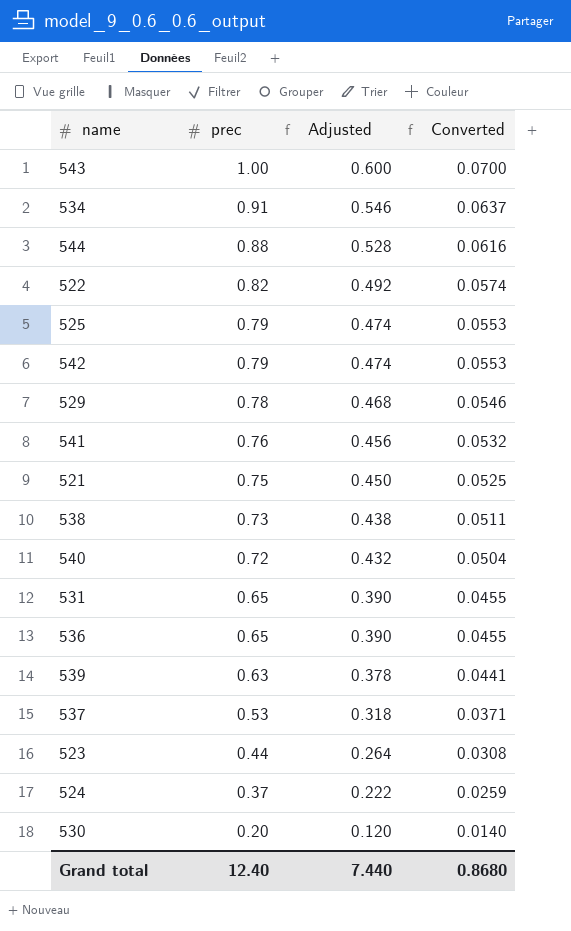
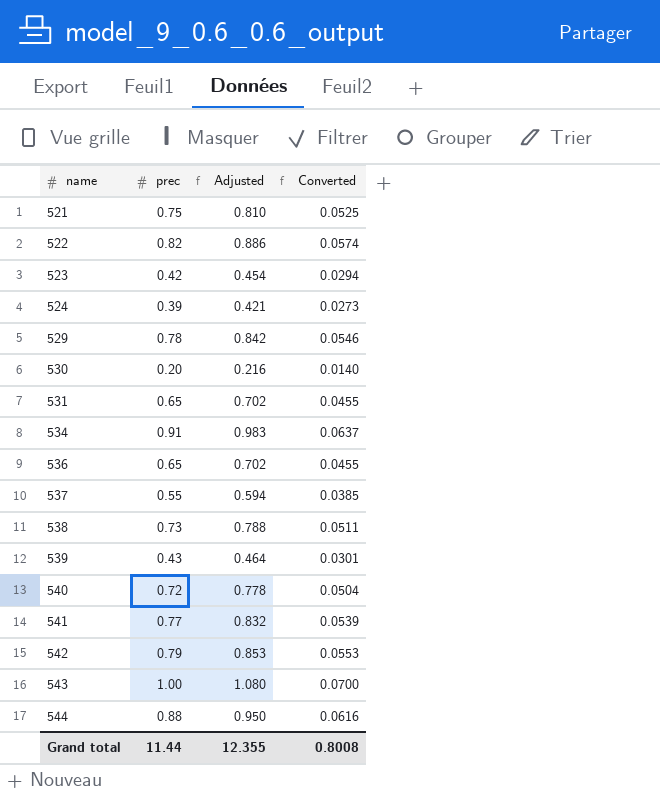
row order: prec descending -> name ascending
column Adjusted | formula: [prec] * 0.6 -> [prec] * 1.08
row 525: 0.79 | 0.474 | 0.0553 -> none
523 | prec: 0.44 -> 0.42
523 | Converted: 0.0308 -> 0.0294
524 | prec: 0.37 -> 0.39
524 | Converted: 0.0259 -> 0.0273
537 | prec: 0.53 -> 0.55
537 | Converted: 0.0371 -> 0.0385
539 | prec: 0.63 -> 0.43
539 | Converted: 0.0441 -> 0.0301
541 | prec: 0.76 -> 0.77
541 | Converted: 0.0532 -> 0.0539
Grand total | prec: 12.40 -> 11.44
Grand total | Adjusted: 7.440 -> 12.355
Grand total | Converted: 0.8680 -> 0.8008

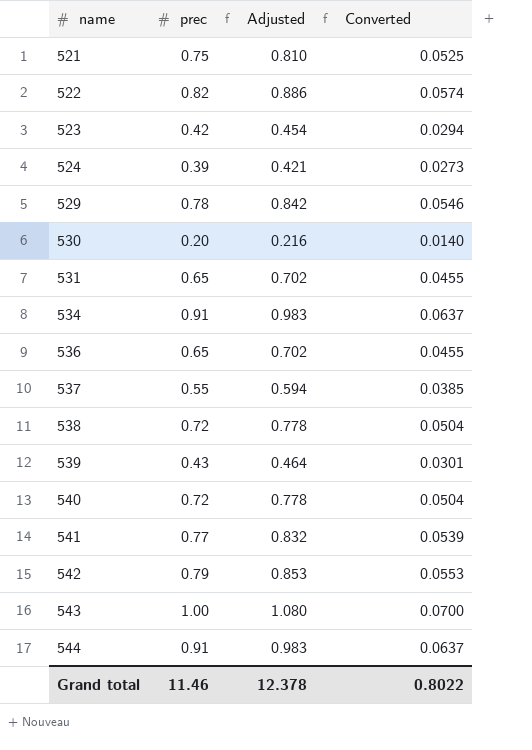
538 | prec: 0.73 -> 0.72
538 | Adjusted: 0.788 -> 0.778
538 | Converted: 0.0511 -> 0.0504
544 | prec: 0.88 -> 0.91
544 | Adjusted: 0.950 -> 0.983
544 | Converted: 0.0616 -> 0.0637
Grand total | prec: 11.44 -> 11.46
Grand total | Adjusted: 12.355 -> 12.378
Grand total | Converted: 0.8008 -> 0.8022

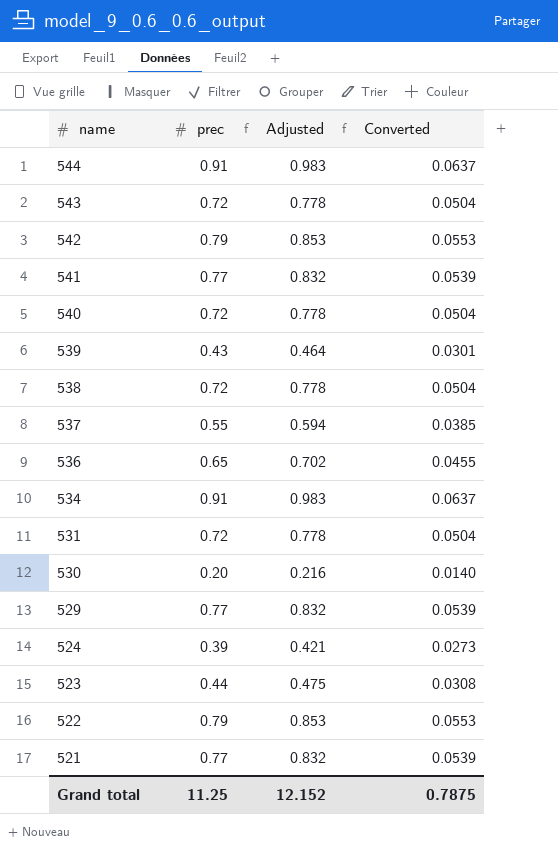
row order: name ascending -> name descending
543 | prec: 1.00 -> 0.72
543 | Adjusted: 1.080 -> 0.778
543 | Converted: 0.0700 -> 0.0504
531 | prec: 0.65 -> 0.72
531 | Adjusted: 0.702 -> 0.778
531 | Converted: 0.0455 -> 0.0504
529 | prec: 0.78 -> 0.77
529 | Adjusted: 0.842 -> 0.832
529 | Converted: 0.0546 -> 0.0539
523 | prec: 0.42 -> 0.44
523 | Adjusted: 0.454 -> 0.475
523 | Converted: 0.0294 -> 0.0308
522 | prec: 0.82 -> 0.79
522 | Adjusted: 0.886 -> 0.853
522 | Converted: 0.0574 -> 0.0553
521 | prec: 0.75 -> 0.77
521 | Adjusted: 0.810 -> 0.832
521 | Converted: 0.0525 -> 0.0539
Grand total | prec: 11.46 -> 11.25
Grand total | Adjusted: 12.378 -> 12.152
Grand total | Converted: 0.8022 -> 0.7875

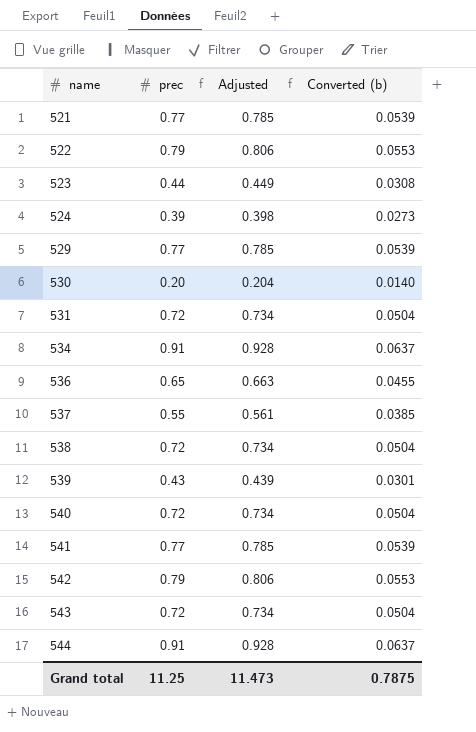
row order: name descending -> name ascending
column Adjusted | formula: [prec] * 1.08 -> [prec] * 1.02
column name: Converted -> Converted (b)
Grand total | Adjusted: 12.152 -> 11.473

